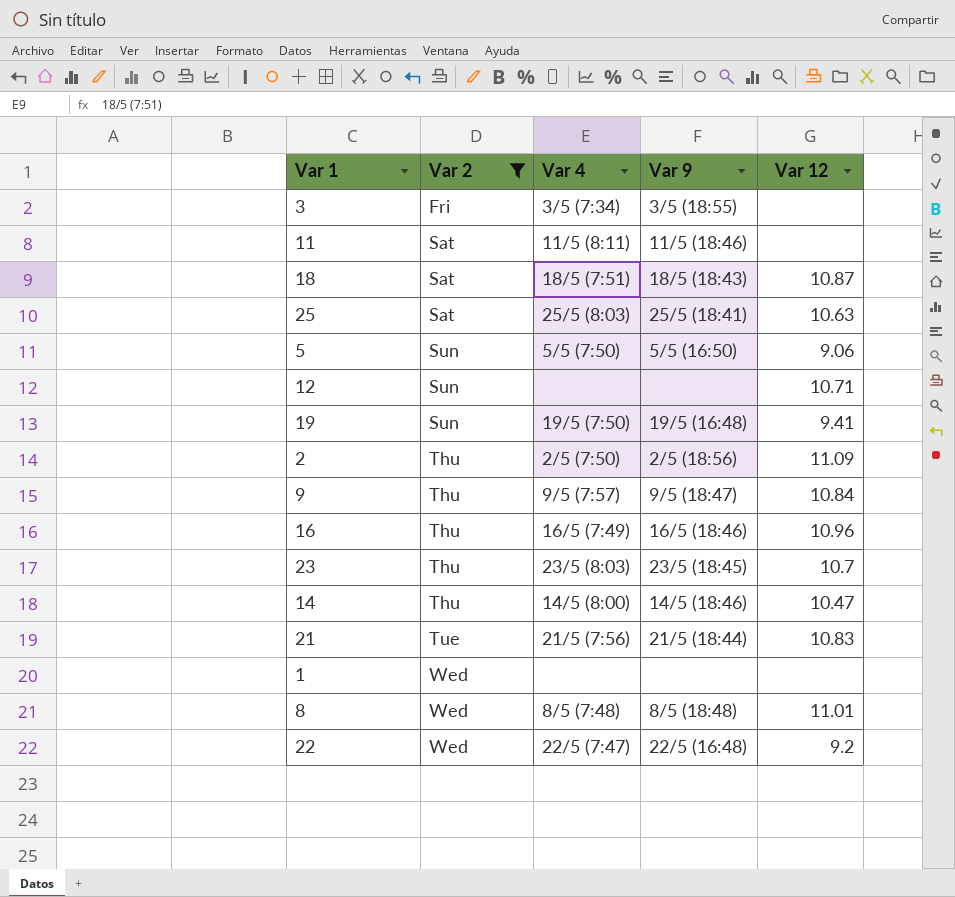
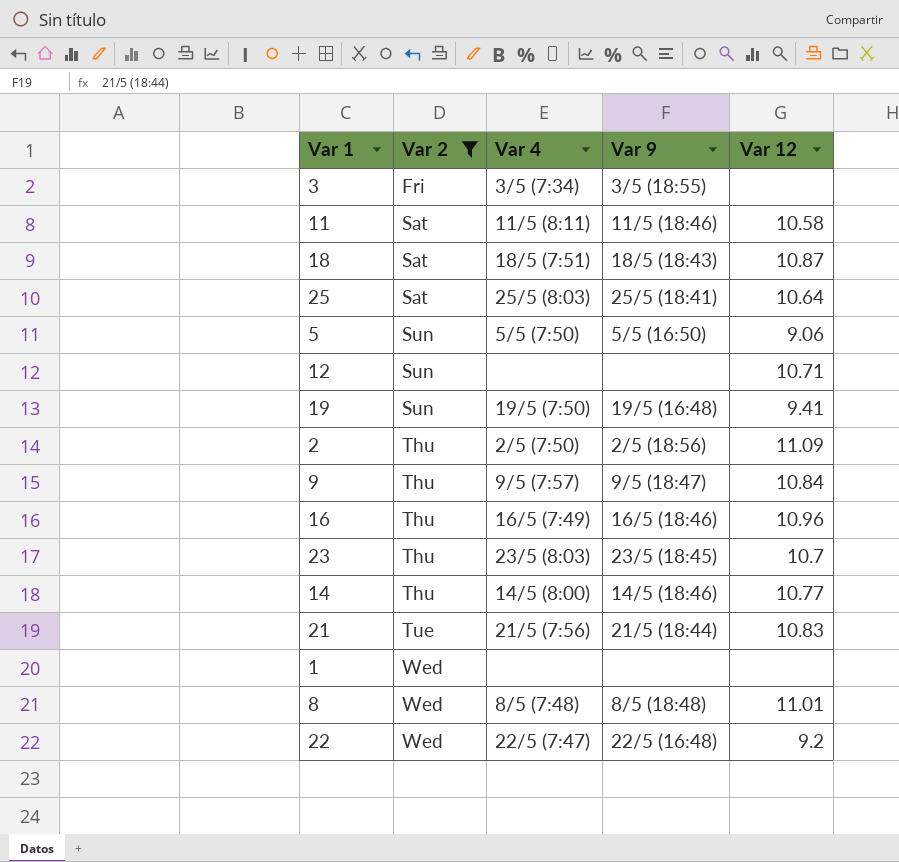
11 | Var 12: none -> 10.58
25 | Var 12: 10.63 -> 10.64
14 | Var 12: 10.47 -> 10.77

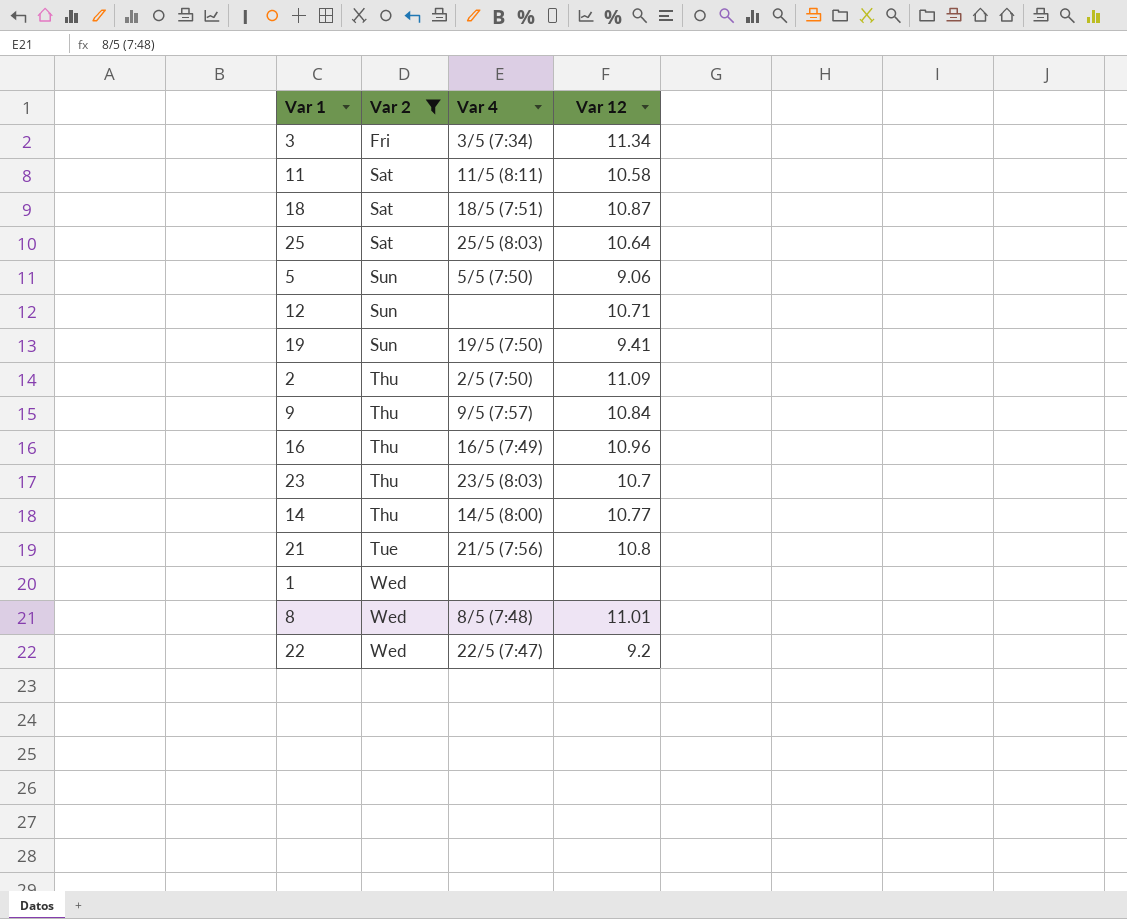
column Var 9 | position: 4 -> none
3 | Var 12: none -> 11.34
21 | Var 12: 10.83 -> 10.8

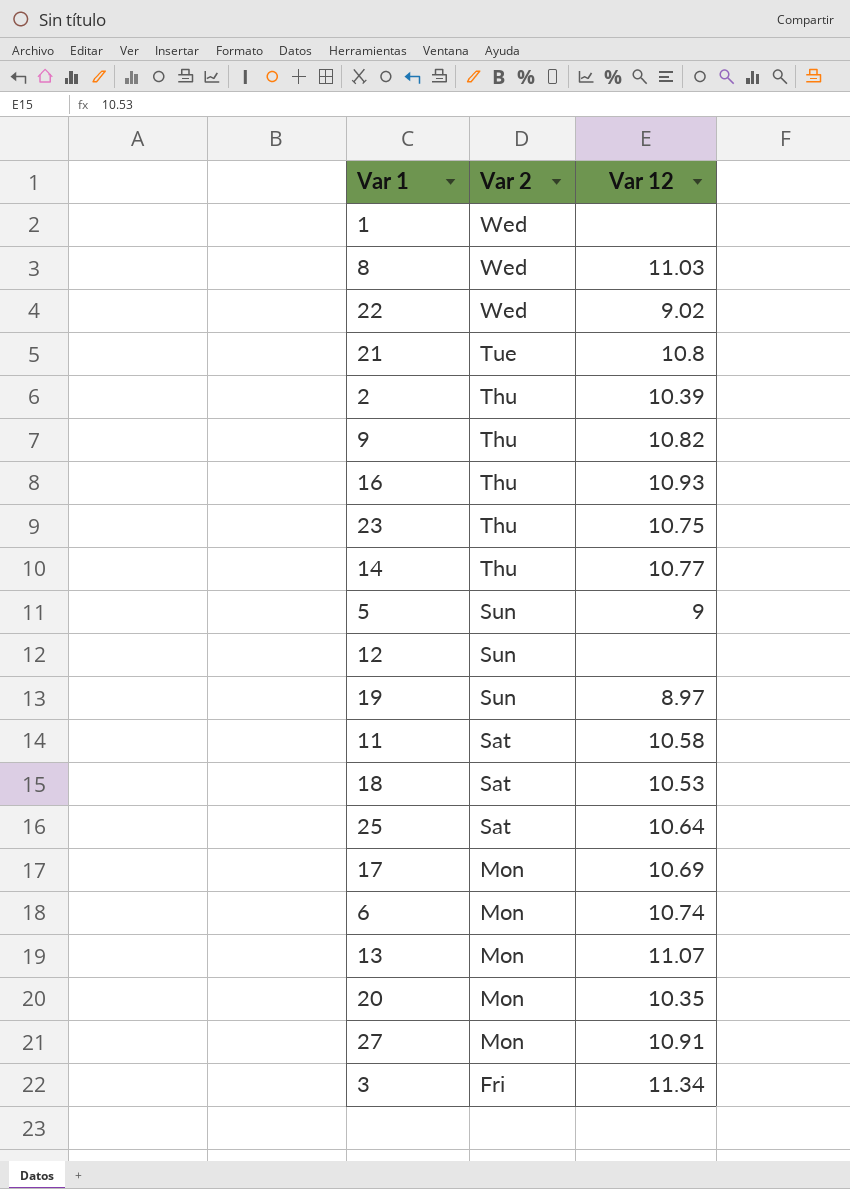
filter: Var 2 != Mon -> none
row order: Var 2 ascending -> Var 2 descending
column Var 4 | position: 3 -> none
8 | Var 12: 11.01 -> 11.03
22 | Var 12: 9.2 -> 9.02
2 | Var 12: 11.09 -> 10.39
9 | Var 12: 10.84 -> 10.82
16 | Var 12: 10.96 -> 10.93
23 | Var 12: 10.7 -> 10.75
5 | Var 12: 9.06 -> 9
12 | Var 12: 10.71 -> none
19 | Var 12: 9.41 -> 8.97
18 | Var 12: 10.87 -> 10.53

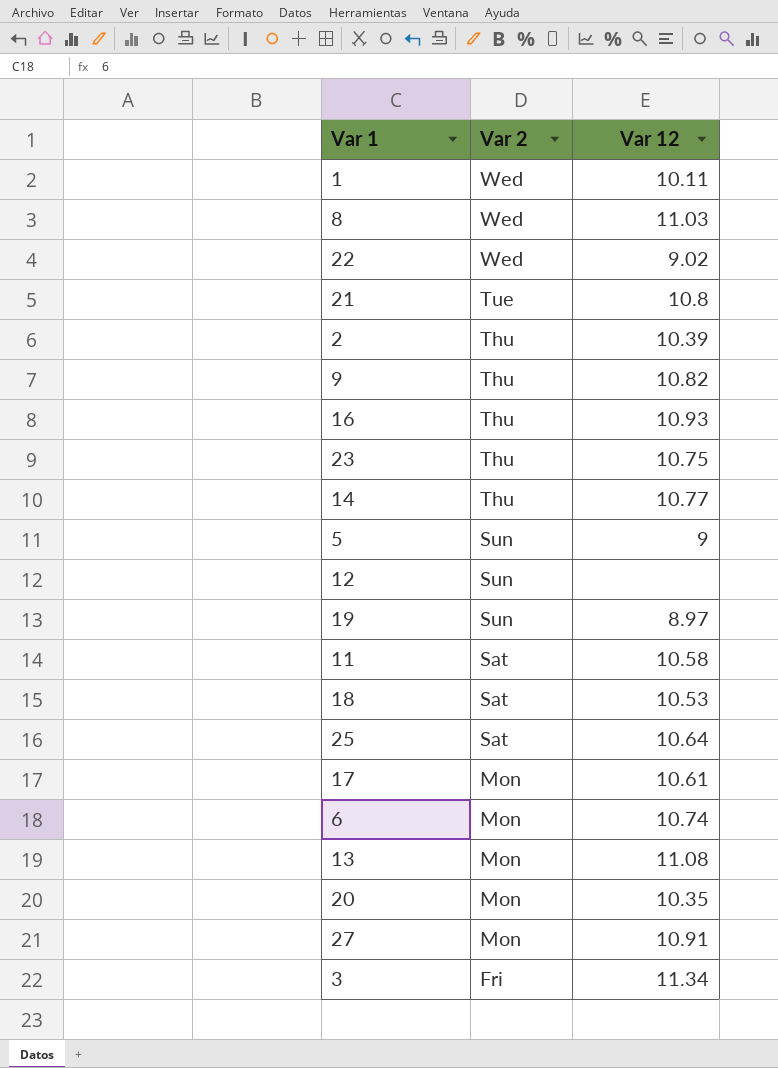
1 | Var 12: none -> 10.11
17 | Var 12: 10.69 -> 10.61
13 | Var 12: 11.07 -> 11.08

